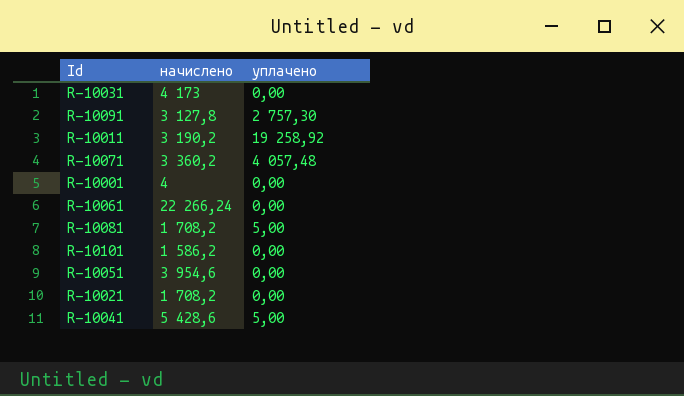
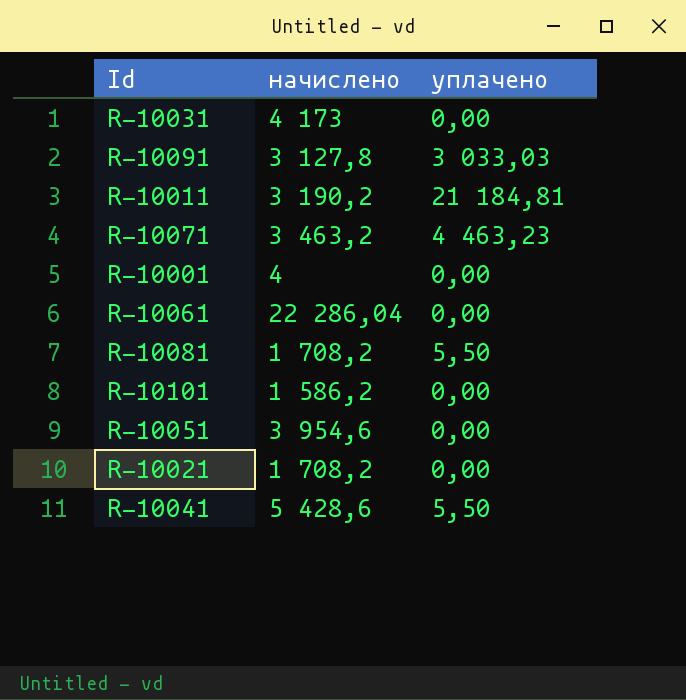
R-10091 | уплачено: 2 757,30 -> 3 033,03
R-10011 | уплачено: 19 258,92 -> 21 184,81
R-10071 | начислено: 3 360,2 -> 3 463,2
R-10071 | уплачено: 4 057,48 -> 4 463,23
R-10061 | начислено: 22 266,24 -> 22 286,04
R-10081 | уплачено: 5,00 -> 5,50
R-10041 | уплачено: 5,00 -> 5,50

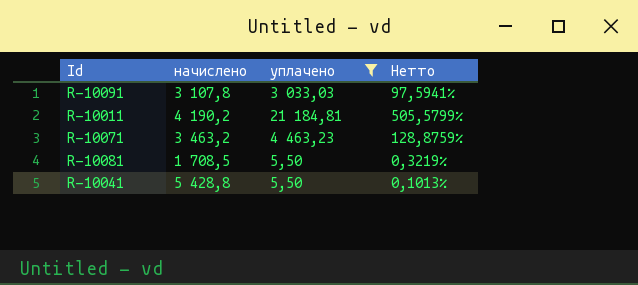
filter: none -> уплачено != 0,00
column Нетто | formula: none -> [уплачено] / [начислено]
R-10091 | начислено: 3 127,8 -> 3 107,8
R-10011 | начислено: 3 190,2 -> 4 190,2
R-10081 | начислено: 1 708,2 -> 1 708,5
R-10041 | начислено: 5 428,6 -> 5 428,8

